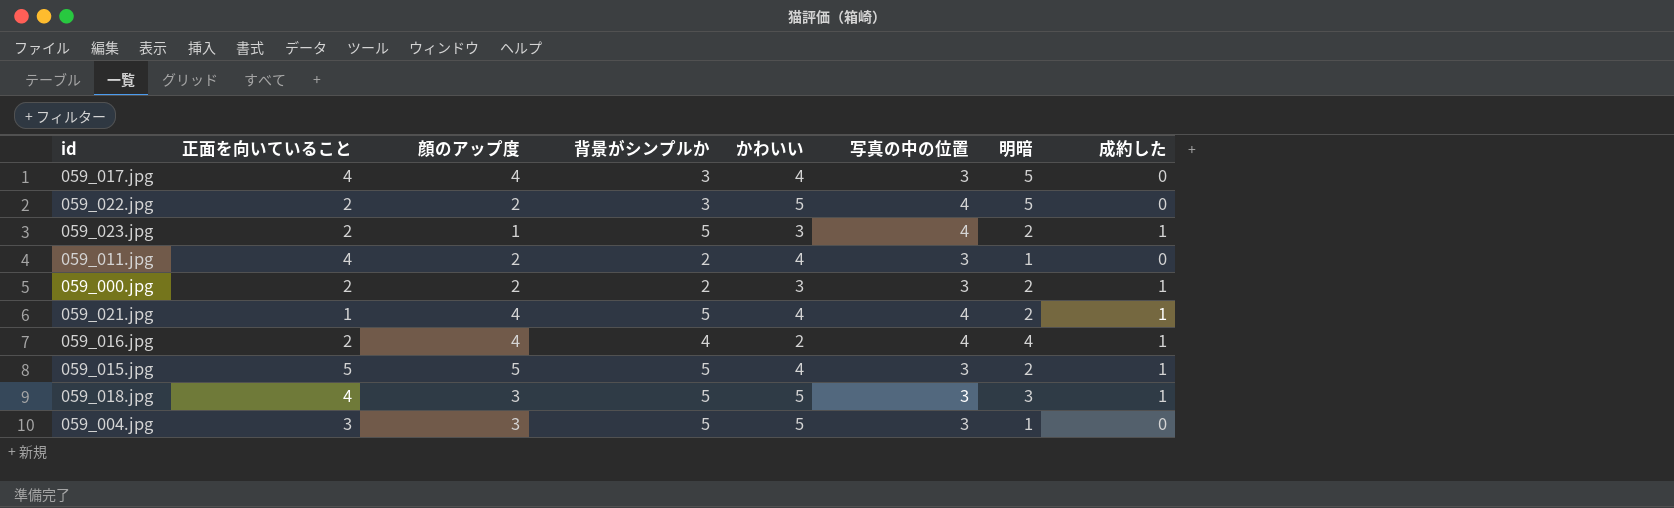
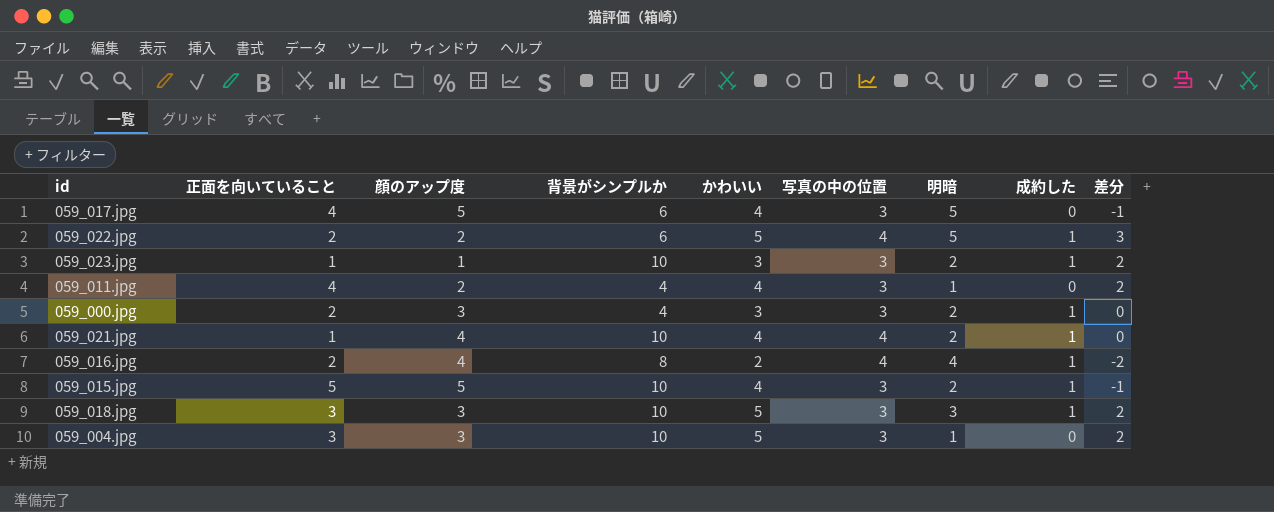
column 差分 | formula: none -> [かわいい] - [顔のアップ度]
059_017.jpg | 顔のアップ度: 4 -> 5
059_017.jpg | 背景がシンプルか: 3 -> 6
059_022.jpg | 背景がシンプルか: 3 -> 6
059_022.jpg | 成約した: 0 -> 1
059_023.jpg | 正面を向いていること: 2 -> 1
059_023.jpg | 背景がシンプルか: 5 -> 10
059_023.jpg | 写真の中の位置: 4 -> 3
059_011.jpg | 背景がシンプルか: 2 -> 4
059_000.jpg | 顔のアップ度: 2 -> 3
059_000.jpg | 背景がシンプルか: 2 -> 4
059_021.jpg | 背景がシンプルか: 5 -> 10
059_016.jpg | 背景がシンプルか: 4 -> 8
059_015.jpg | 背景がシンプルか: 5 -> 10
059_018.jpg | 正面を向いていること: 4 -> 3
059_018.jpg | 背景がシンプルか: 5 -> 10
059_004.jpg | 背景がシンプルか: 5 -> 10

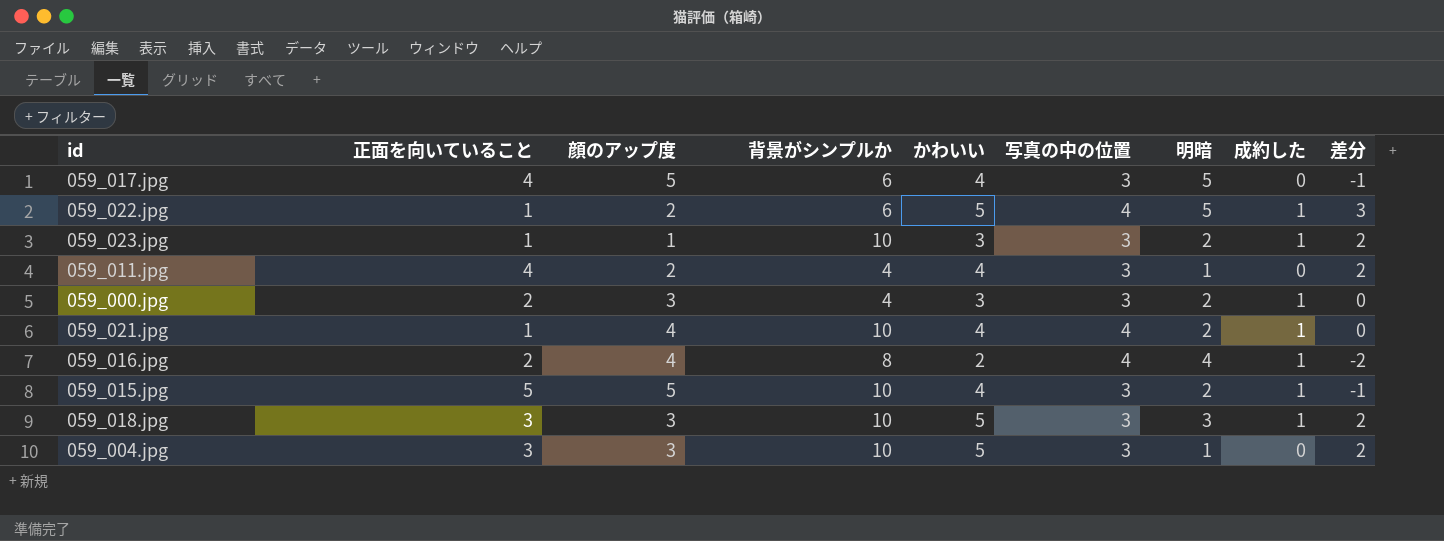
059_022.jpg | 正面を向いていること: 2 -> 1

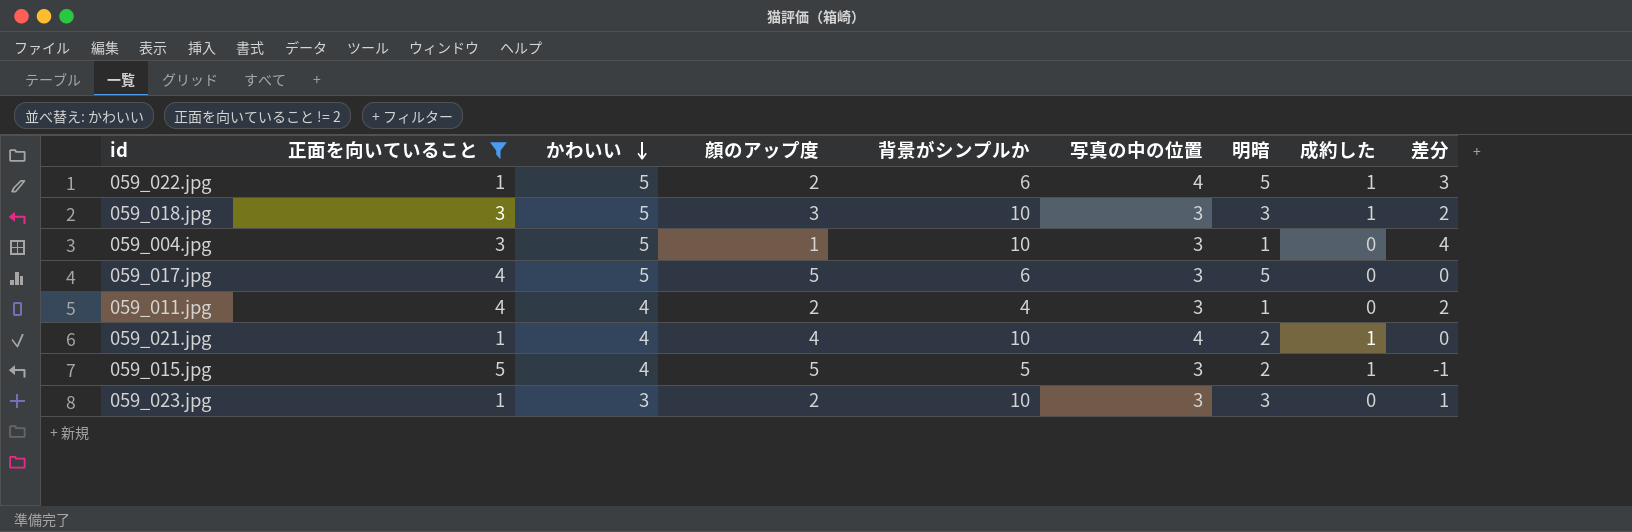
filter: none -> 正面を向いていること != 2
row order: none -> かわいい descending
column かわいい | position: 5 -> 3
059_004.jpg | 顔のアップ度: 3 -> 1
059_004.jpg | 差分: 2 -> 4
059_017.jpg | かわいい: 4 -> 5
059_017.jpg | 差分: -1 -> 0
059_015.jpg | 背景がシンプルか: 10 -> 5
059_023.jpg | 顔のアップ度: 1 -> 2
059_023.jpg | 明暗: 2 -> 3
059_023.jpg | 成約した: 1 -> 0
059_023.jpg | 差分: 2 -> 1

